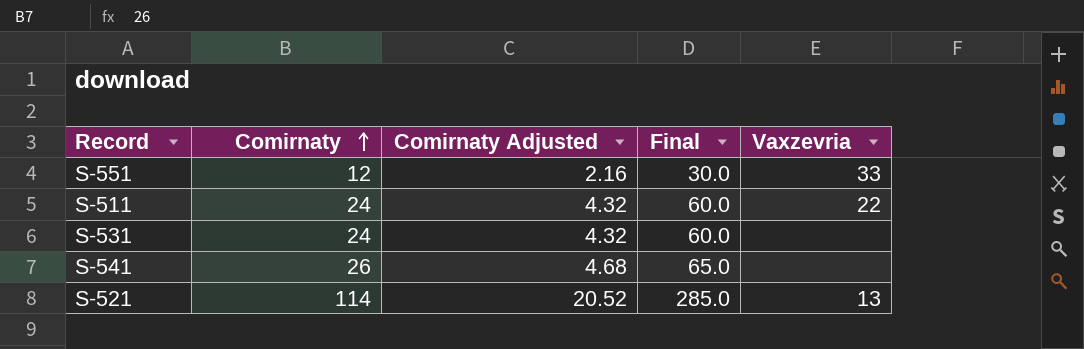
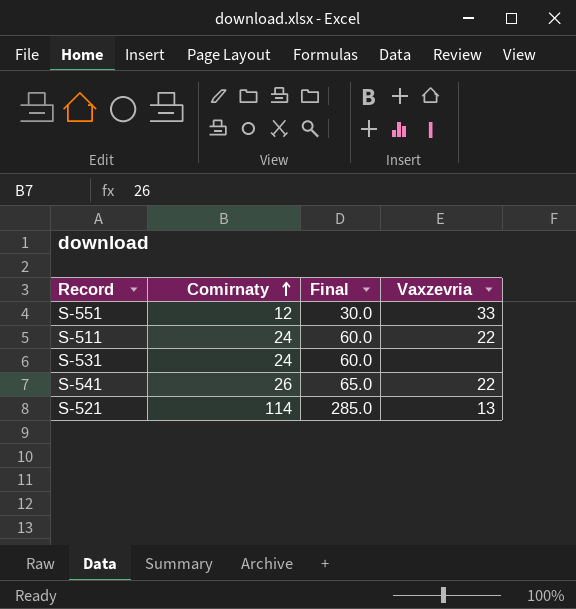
column Comirnaty Adjusted | formula: [Comirnaty] * 0.18 -> none
S-541 | Vaxzevria: none -> 22

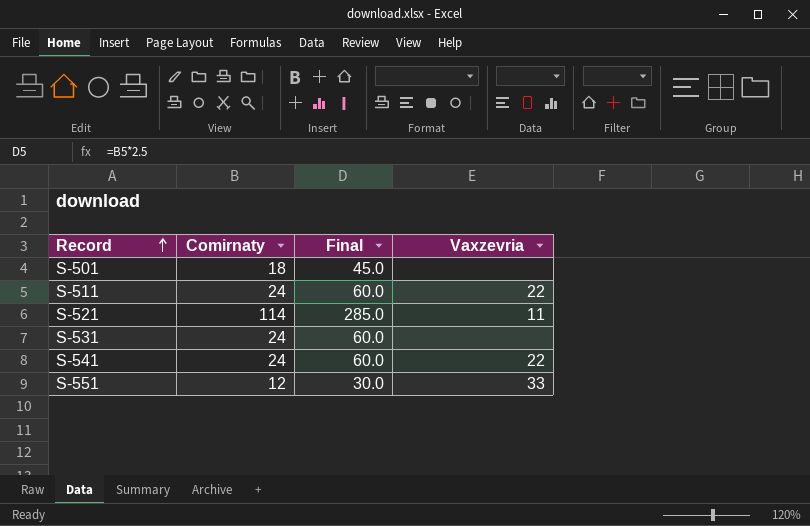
row order: Comirnaty ascending -> Record ascending
row S-501: none -> 18 | 45.0 | none
S-521 | Vaxzevria: 13 -> 11
S-541 | Comirnaty: 26 -> 24
S-541 | Final: 65.0 -> 60.0

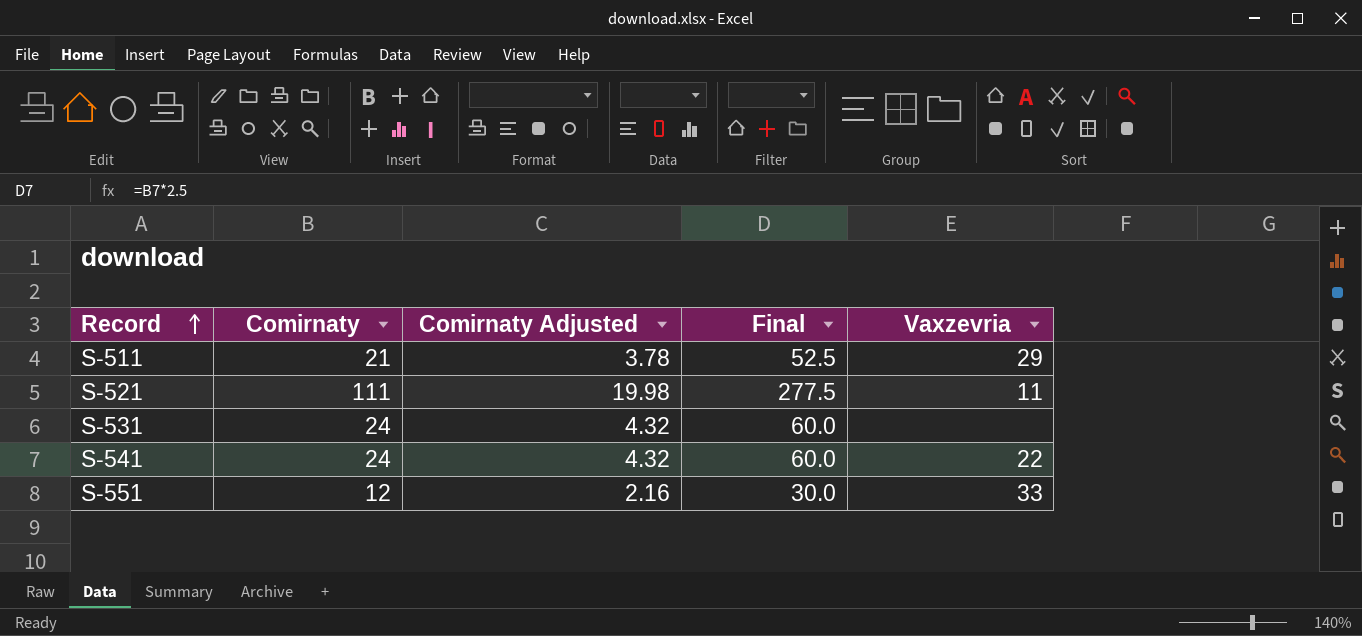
column Comirnaty Adjusted | formula: none -> [Comirnaty] * 0.18
row S-501: 18 | 45.0 | none -> none
S-511 | Comirnaty: 24 -> 21
S-511 | Final: 60.0 -> 52.5
S-511 | Vaxzevria: 22 -> 29
S-521 | Comirnaty: 114 -> 111
S-521 | Final: 285.0 -> 277.5

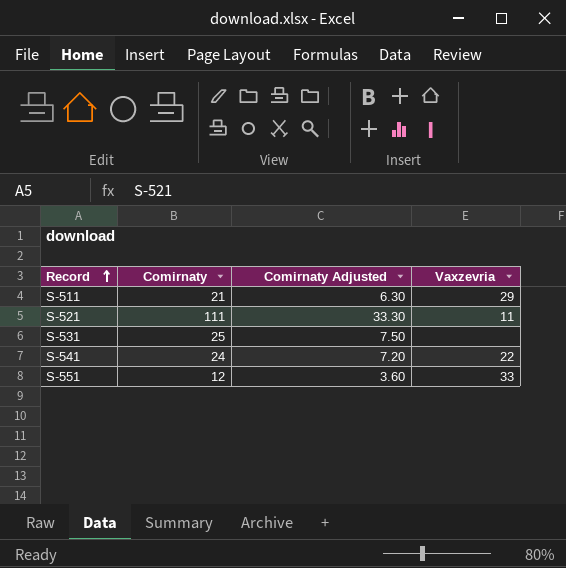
column Final | formula: [Comirnaty] * 2.5 -> none
column Comirnaty Adjusted | formula: [Comirnaty] * 0.18 -> [Comirnaty] * 0.3
S-531 | Comirnaty: 24 -> 25

